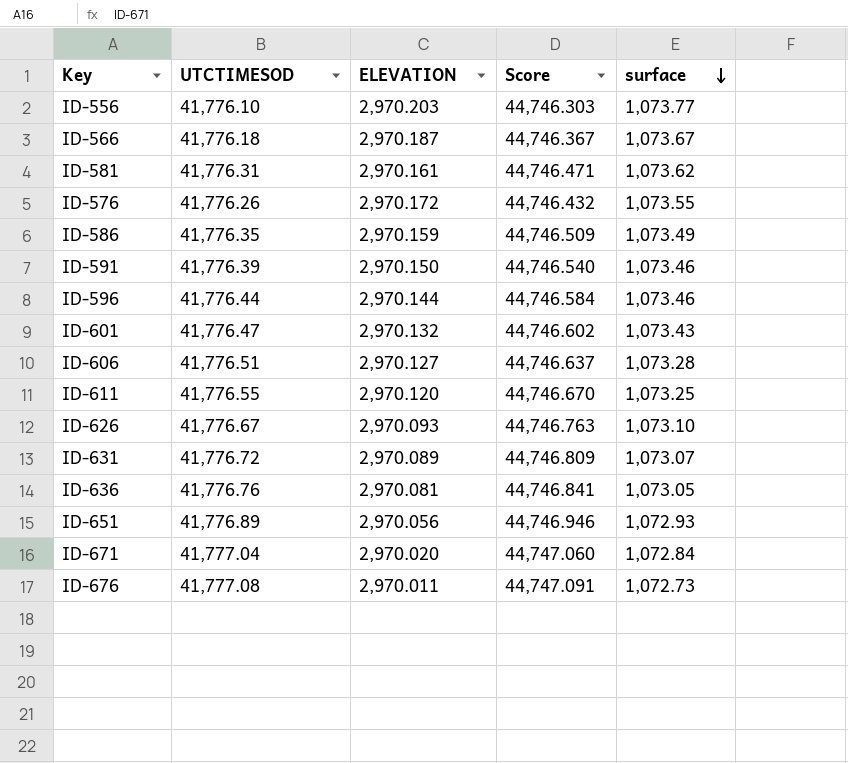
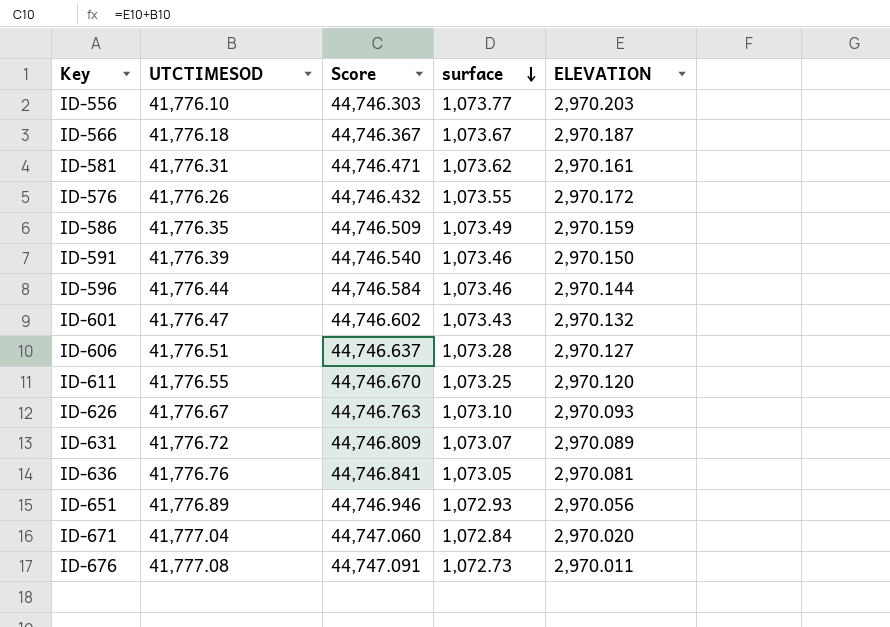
column ELEVATION | position: 3 -> 5

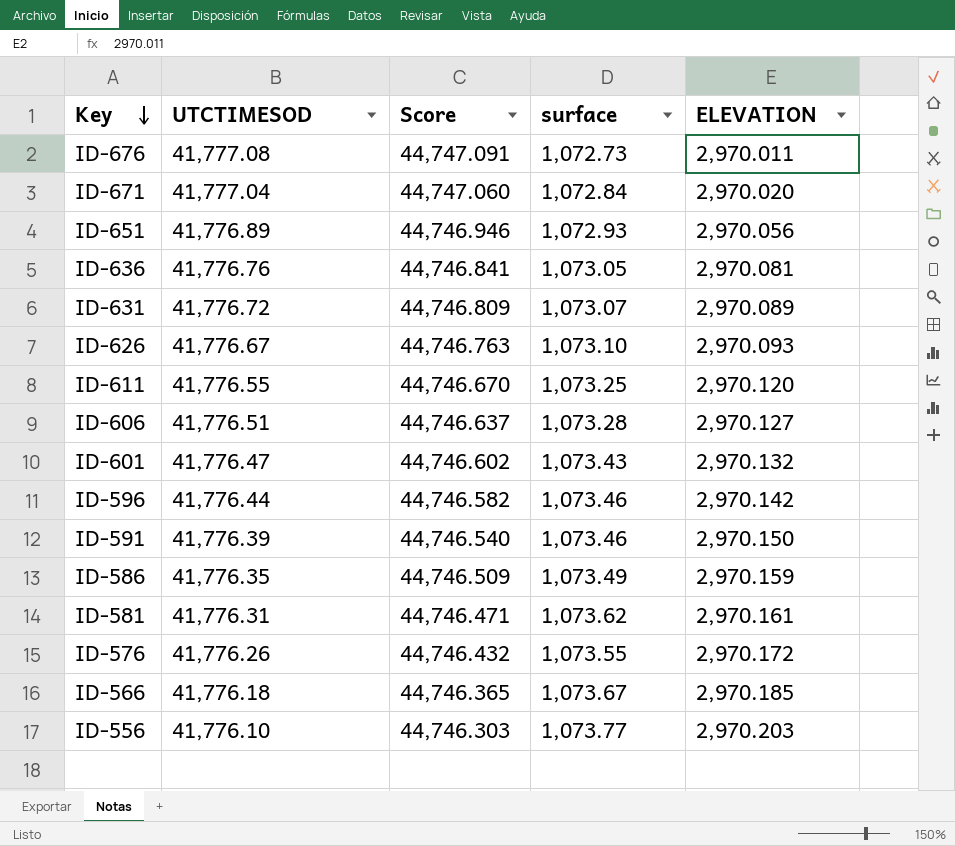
row order: surface descending -> Key descending
ID-596 | Score: 44,746.584 -> 44,746.582
ID-596 | ELEVATION: 2,970.144 -> 2,970.142
ID-566 | Score: 44,746.367 -> 44,746.365
ID-566 | ELEVATION: 2,970.187 -> 2,970.185

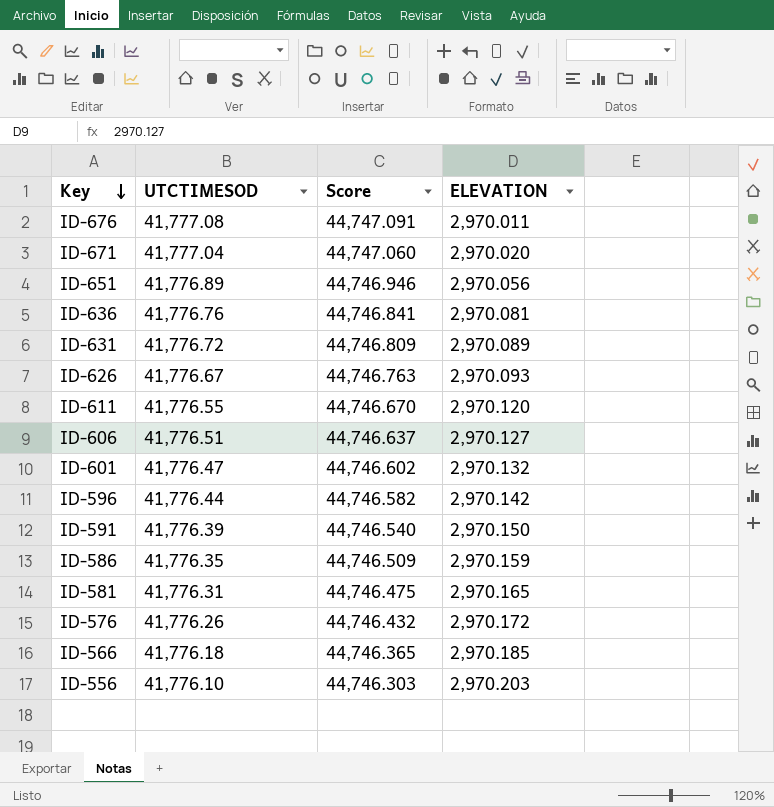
column surface | position: 4 -> none
ID-581 | Score: 44,746.471 -> 44,746.475
ID-581 | ELEVATION: 2,970.161 -> 2,970.165

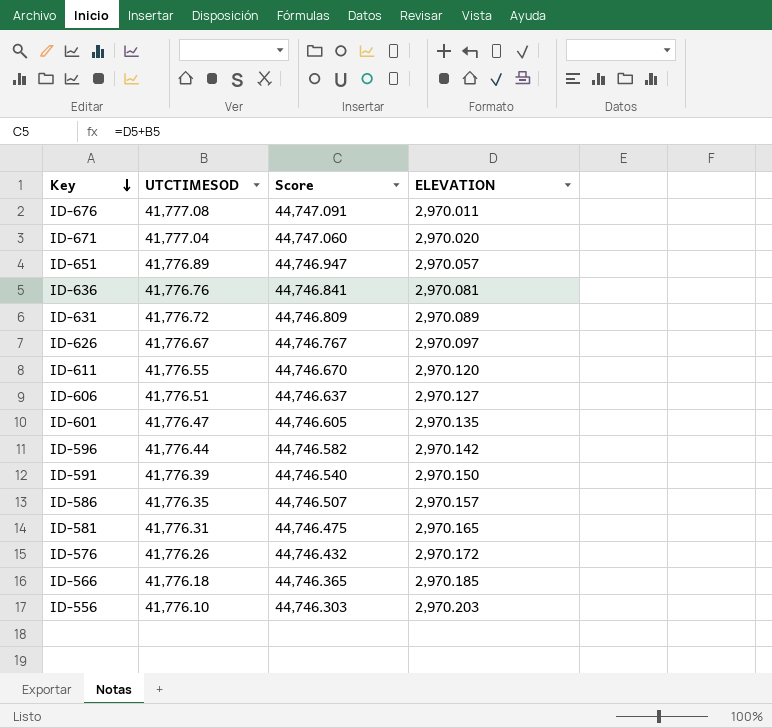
ID-651 | Score: 44,746.946 -> 44,746.947
ID-651 | ELEVATION: 2,970.056 -> 2,970.057
ID-626 | Score: 44,746.763 -> 44,746.767
ID-626 | ELEVATION: 2,970.093 -> 2,970.097
ID-601 | Score: 44,746.602 -> 44,746.605
ID-601 | ELEVATION: 2,970.132 -> 2,970.135
ID-586 | Score: 44,746.509 -> 44,746.507
ID-586 | ELEVATION: 2,970.159 -> 2,970.157

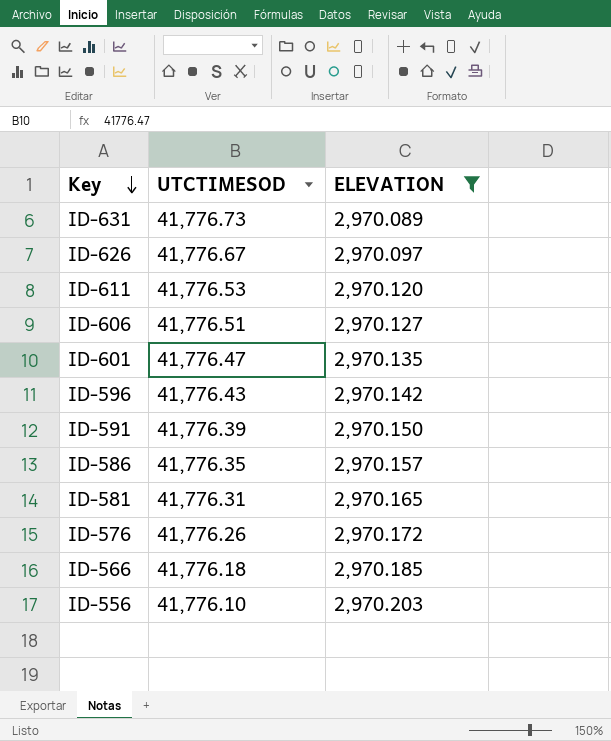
filter: none -> ELEVATION >= 2,970.089
column Score | formula: [UTCTIMESOD] + [ELEVATION] -> none
ID-631 | UTCTIMESOD: 41,776.72 -> 41,776.73
ID-611 | UTCTIMESOD: 41,776.55 -> 41,776.53
ID-596 | UTCTIMESOD: 41,776.44 -> 41,776.43

